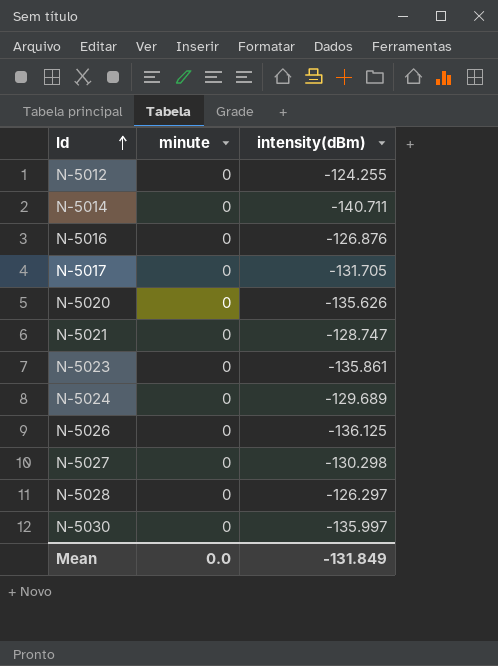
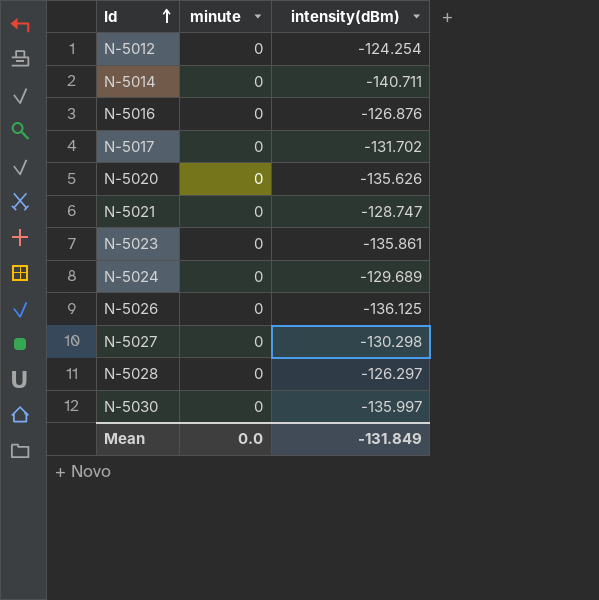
N-5012 | intensity(dBm): -124.255 -> -124.254
N-5017 | intensity(dBm): -131.705 -> -131.702

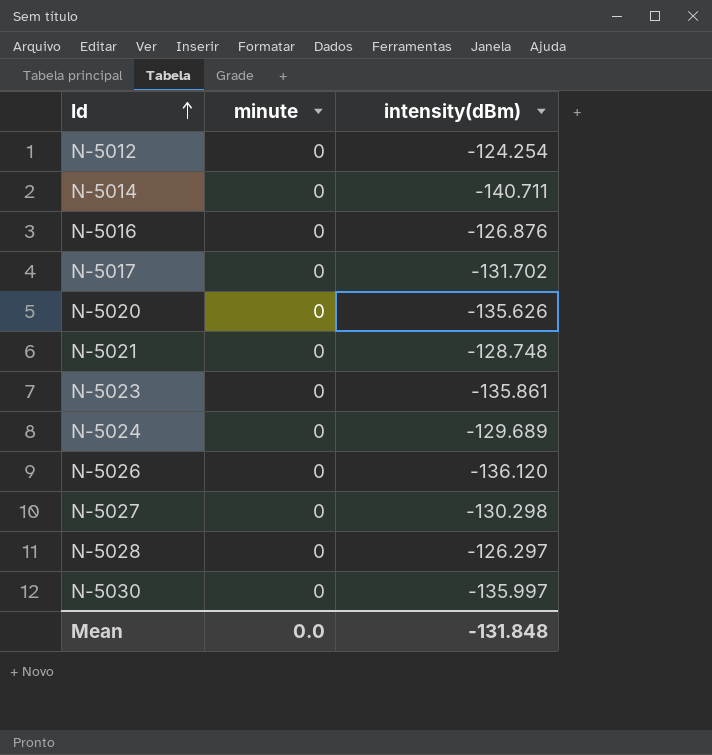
N-5021 | intensity(dBm): -128.747 -> -128.748
N-5026 | intensity(dBm): -136.125 -> -136.120
Mean | intensity(dBm): -131.849 -> -131.848

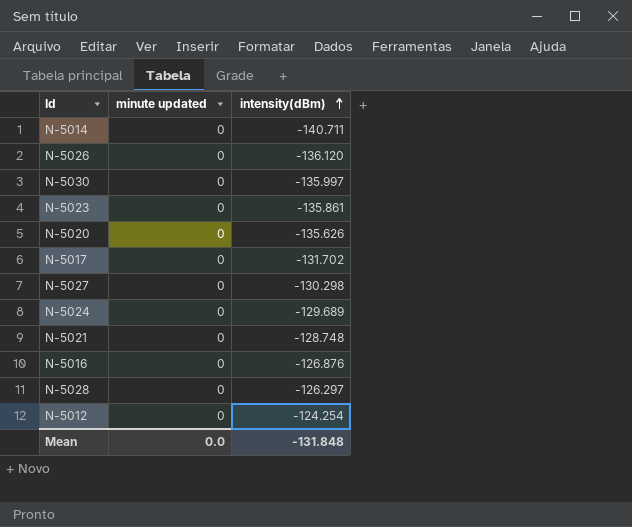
row order: Id ascending -> intensity(dBm) ascending
column name: minute -> minute updated

